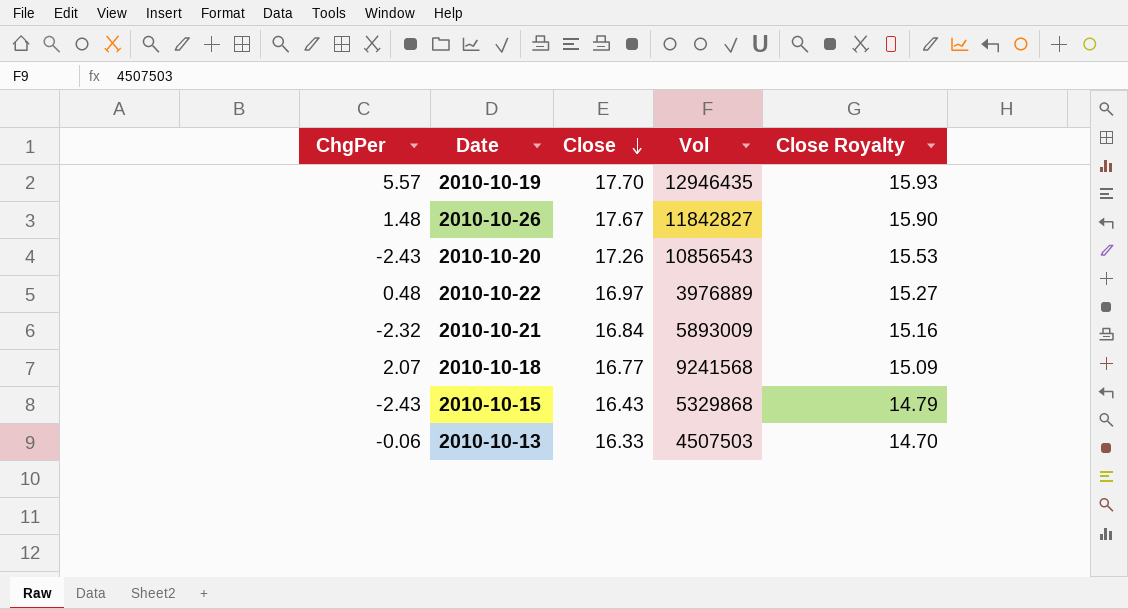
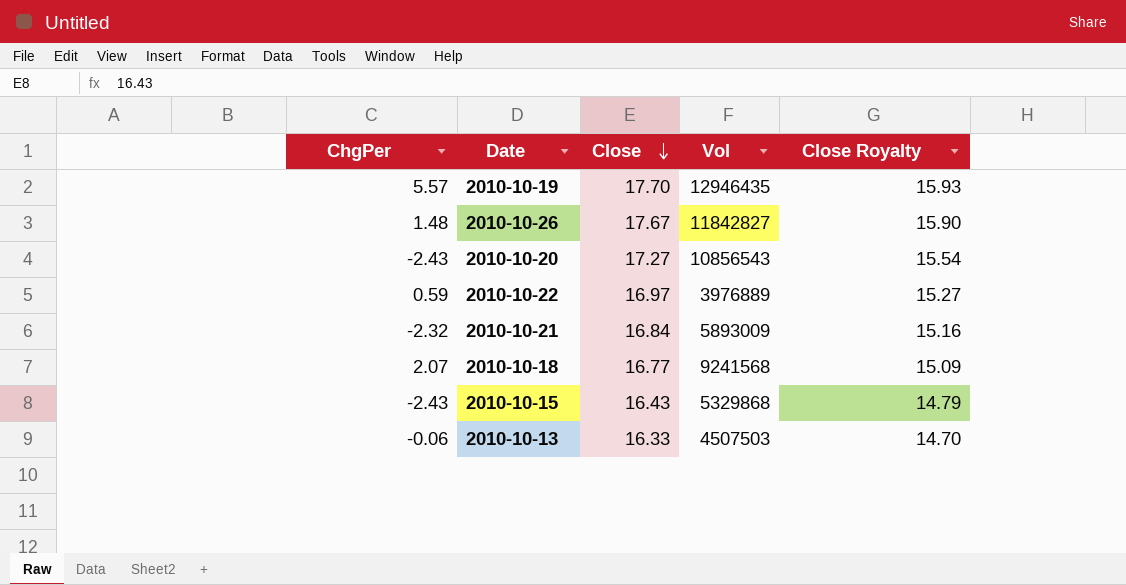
2010-10-20 | Close: 17.26 -> 17.27
2010-10-20 | Close Royalty: 15.53 -> 15.54
2010-10-22 | ChgPer: 0.48 -> 0.59

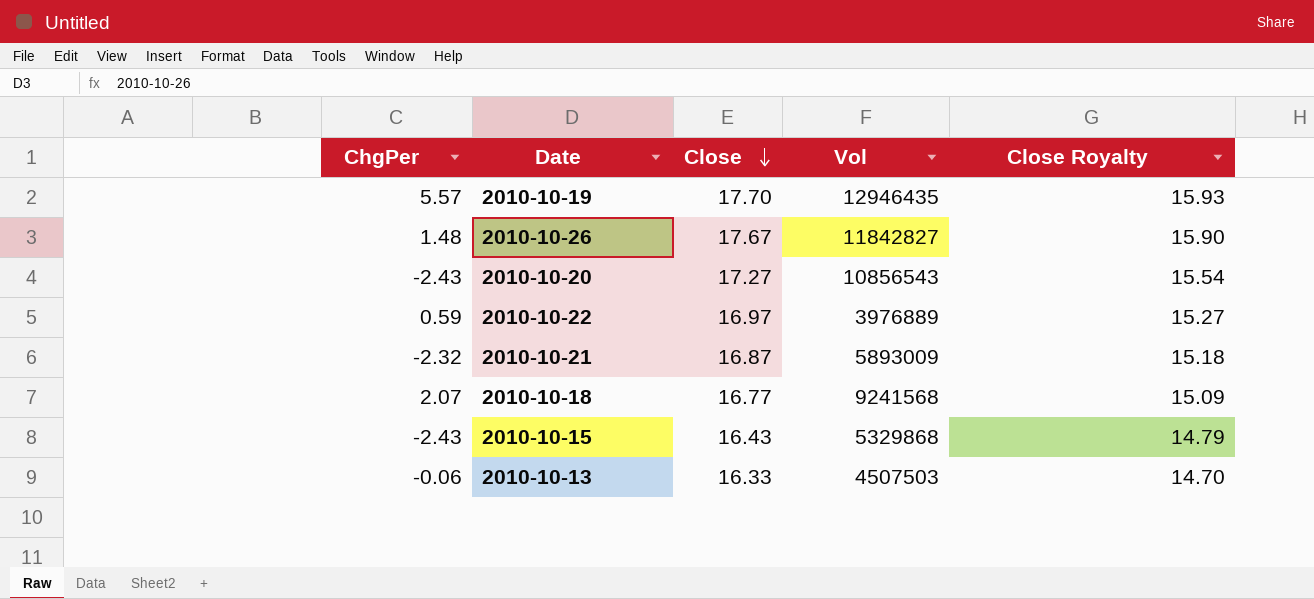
2010-10-21 | Close: 16.84 -> 16.87
2010-10-21 | Close Royalty: 15.16 -> 15.18

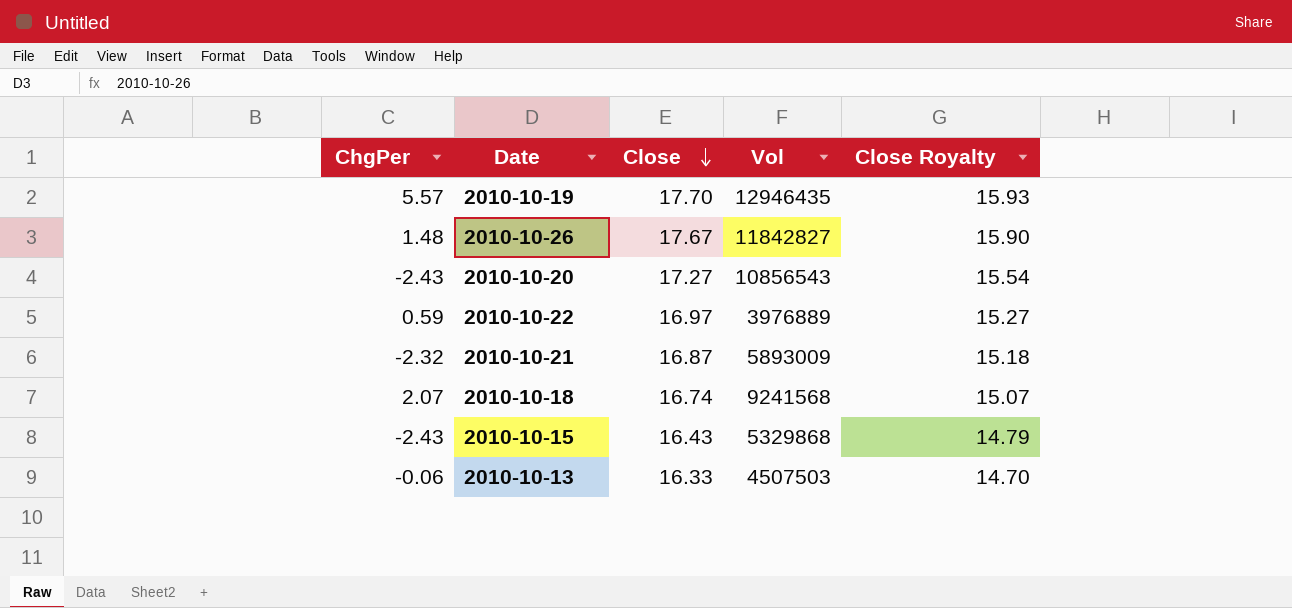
2010-10-18 | Close: 16.77 -> 16.74
2010-10-18 | Close Royalty: 15.09 -> 15.07

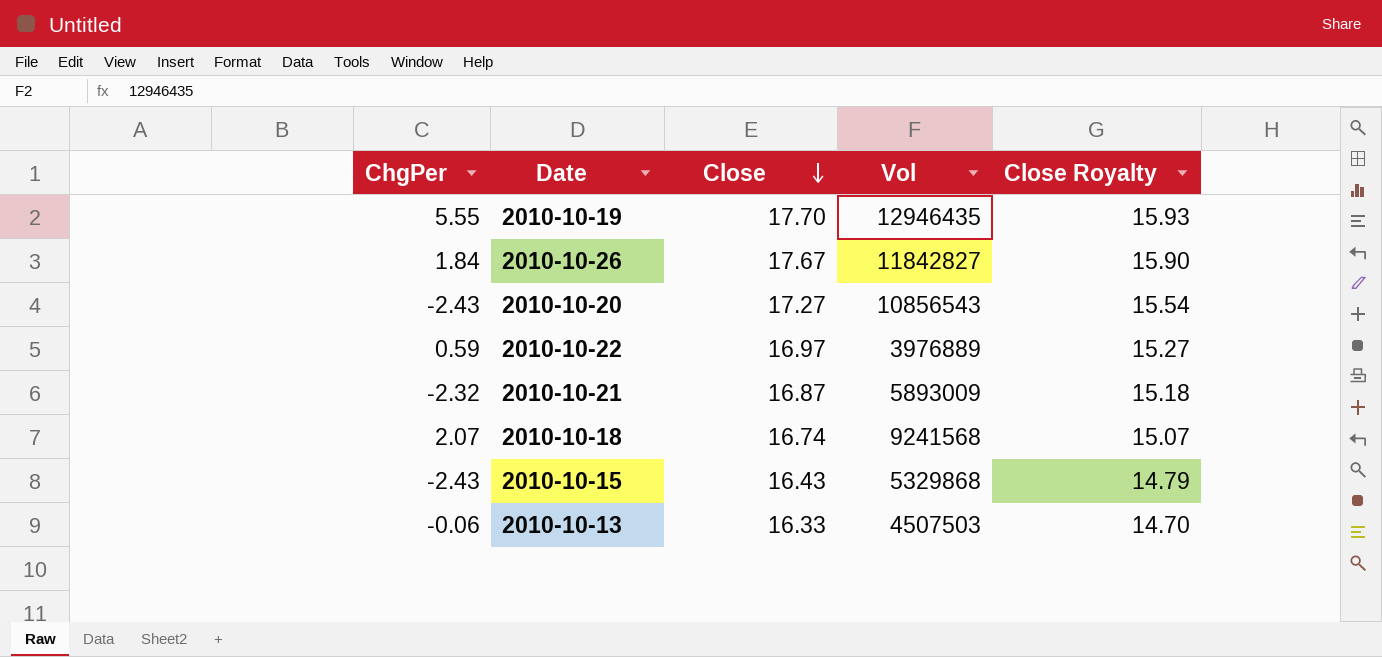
2010-10-19 | ChgPer: 5.57 -> 5.55
2010-10-26 | ChgPer: 1.48 -> 1.84

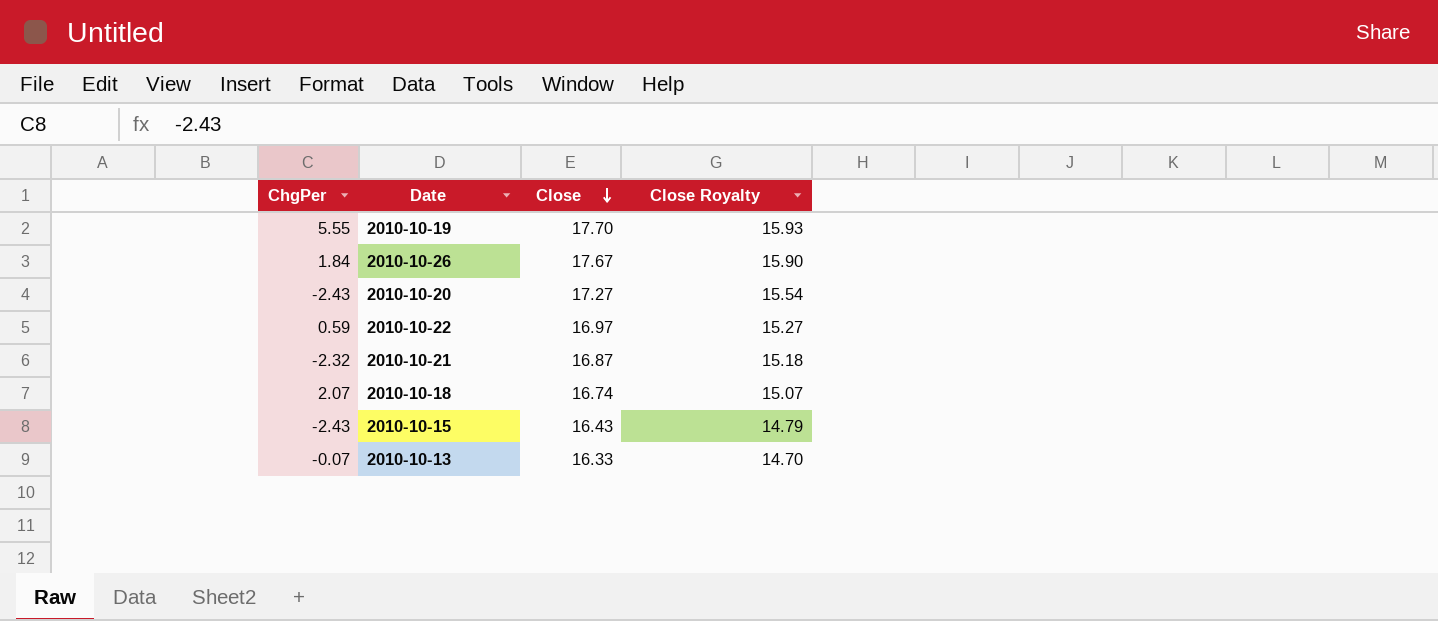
column Vol | position: 4 -> none
2010-10-13 | ChgPer: -0.06 -> -0.07

